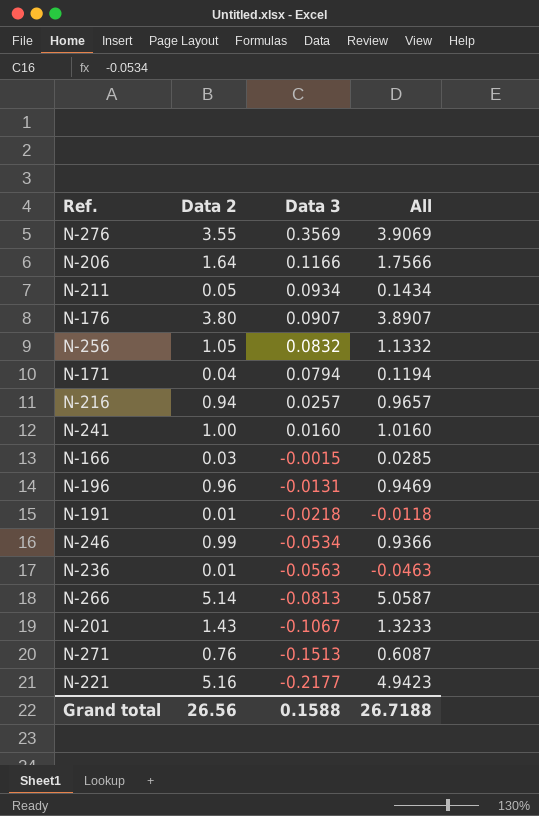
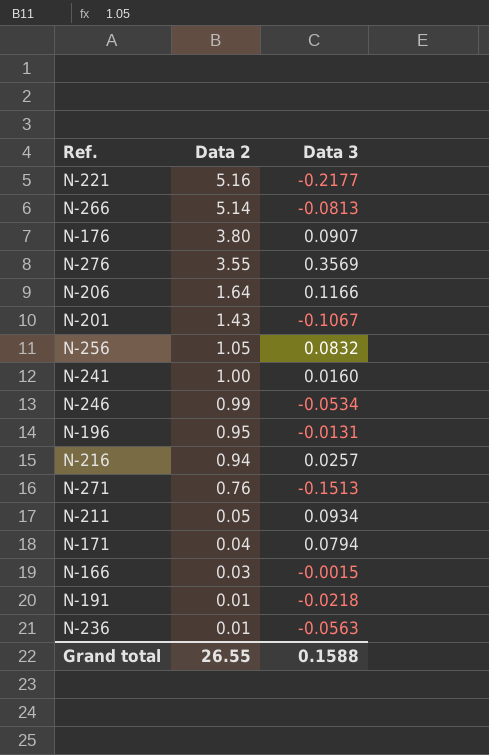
row order: Data 3 descending -> Data 2 descending
column All | formula: [Data 2] + [Data 3] -> none
N-196 | Data 2: 0.96 -> 0.95
Grand total | Data 2: 26.56 -> 26.55

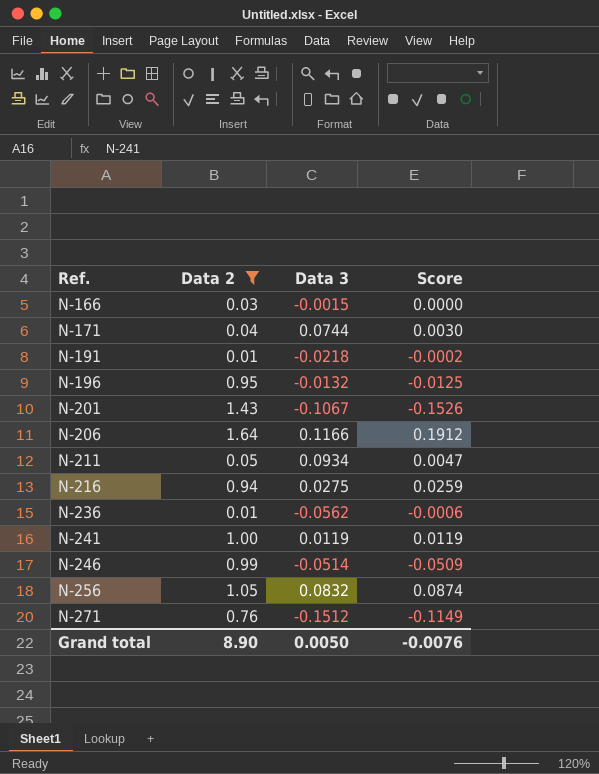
filter: none -> Data 2 <= 1.64
row order: Data 2 descending -> Ref. ascending
column Score | formula: none -> [Data 2] * [Data 3]
N-171 | Data 3: 0.0794 -> 0.0744
N-196 | Data 3: -0.0131 -> -0.0132
N-216 | Data 3: 0.0257 -> 0.0275
N-236 | Data 3: -0.0563 -> -0.0562
N-241 | Data 3: 0.0160 -> 0.0119
N-246 | Data 3: -0.0534 -> -0.0514
N-271 | Data 3: -0.1513 -> -0.1512
Grand total | Data 2: 26.55 -> 8.90
Grand total | Data 3: 0.1588 -> 0.0050

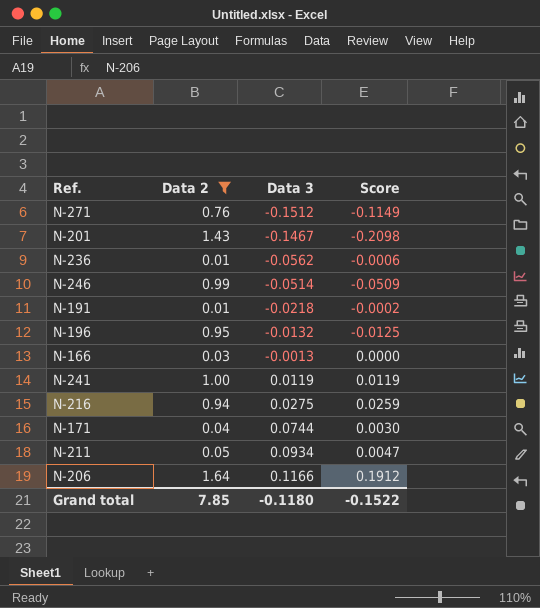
row order: Ref. ascending -> Data 3 ascending
row N-256: 1.05 | 0.0832 | 0.0874 -> none
N-201 | Data 3: -0.1067 -> -0.1467
N-201 | Score: -0.1526 -> -0.2098
N-166 | Data 3: -0.0015 -> -0.0013
Grand total | Data 2: 8.90 -> 7.85
Grand total | Data 3: 0.0050 -> -0.1180
Grand total | Score: -0.0076 -> -0.1522

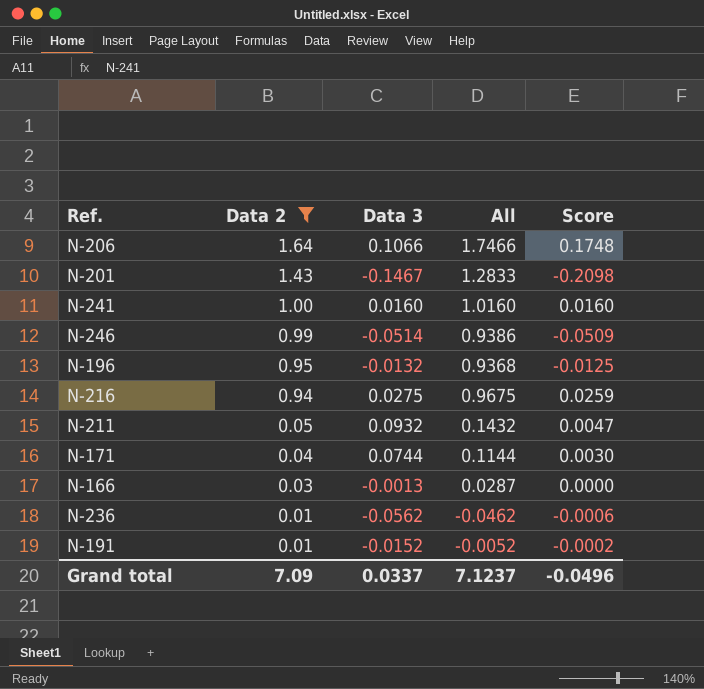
row order: Data 3 ascending -> Data 2 descending
column All | formula: none -> [Data 2] + [Data 3]
row N-271: 0.76 | -0.1512 | -0.1149 -> none
N-206 | Data 3: 0.1166 -> 0.1066
N-206 | Score: 0.1912 -> 0.1748
N-241 | Data 3: 0.0119 -> 0.0160
N-241 | Score: 0.0119 -> 0.0160
N-211 | Data 3: 0.0934 -> 0.0932
N-191 | Data 3: -0.0218 -> -0.0152
Grand total | Data 2: 7.85 -> 7.09
Grand total | Data 3: -0.1180 -> 0.0337
Grand total | Score: -0.1522 -> -0.0496

